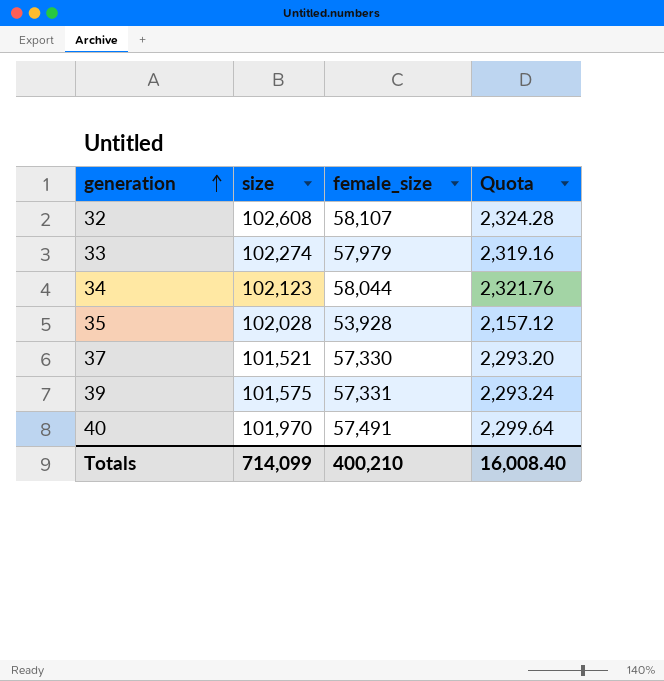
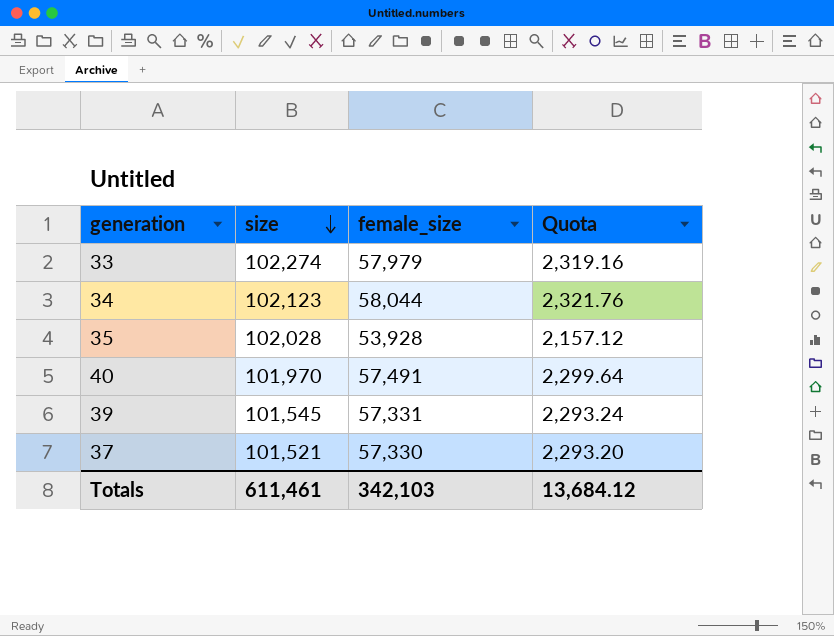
row order: generation ascending -> size descending
row 32: 102,608 | 58,107 | 2,324.28 -> none
39 | size: 101,575 -> 101,545
Totals | size: 714,099 -> 611,461
Totals | female_size: 400,210 -> 342,103
Totals | Quota: 16,008.40 -> 13,684.12

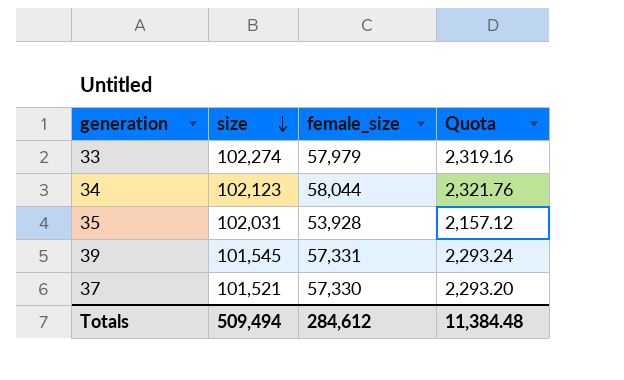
row 40: 101,970 | 57,491 | 2,299.64 -> none
35 | size: 102,028 -> 102,031
Totals | size: 611,461 -> 509,494
Totals | female_size: 342,103 -> 284,612
Totals | Quota: 13,684.12 -> 11,384.48

